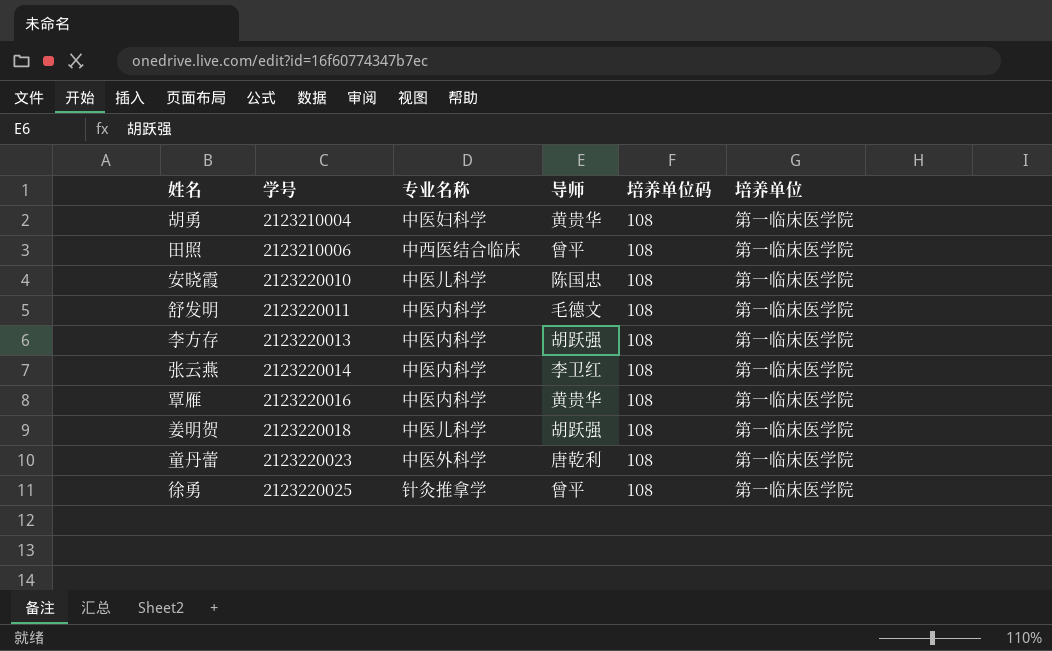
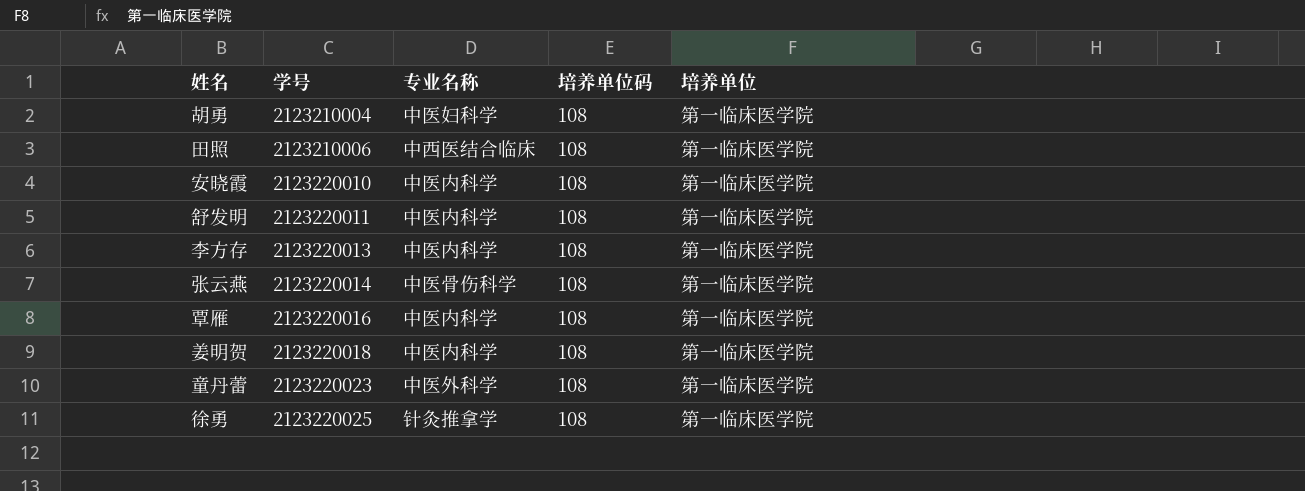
column 导师 | position: 4 -> none
安晓霞 | 专业名称: 中医儿科学 -> 中医内科学
张云燕 | 专业名称: 中医内科学 -> 中医骨伤科学
姜明贺 | 专业名称: 中医儿科学 -> 中医内科学

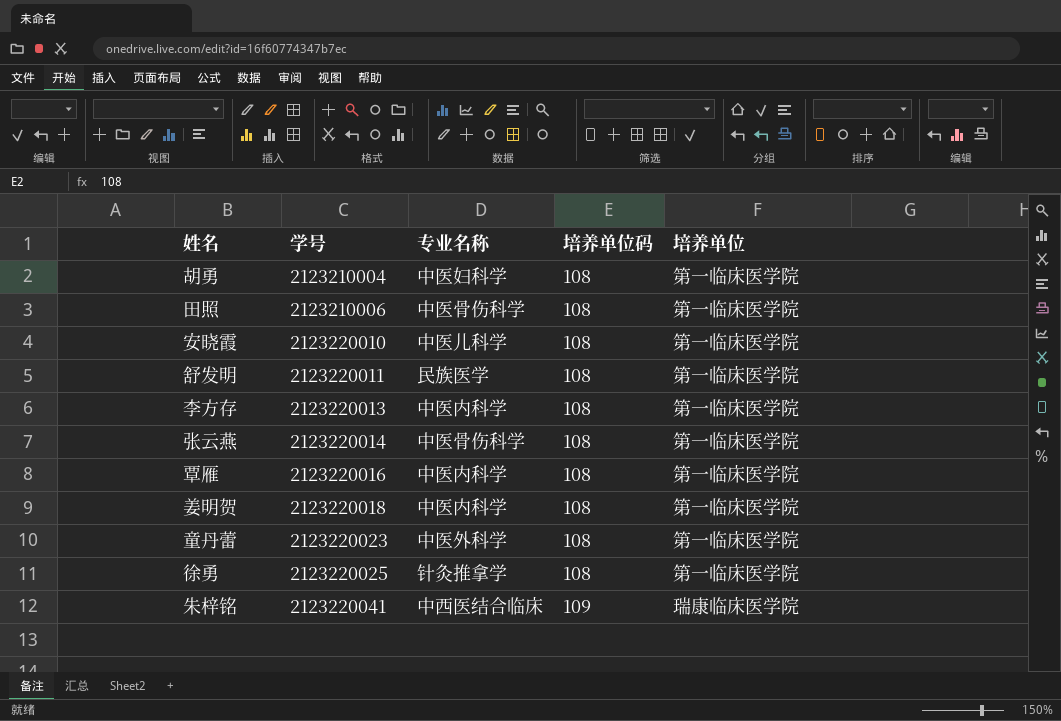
田照 | 专业名称: 中西医结合临床 -> 中医骨伤科学
安晓霞 | 专业名称: 中医内科学 -> 中医儿科学
舒发明 | 专业名称: 中医内科学 -> 民族医学
row 朱梓铭: none -> 2123220041 | 中西医结合临床 | 109 | 瑞康临床医学院

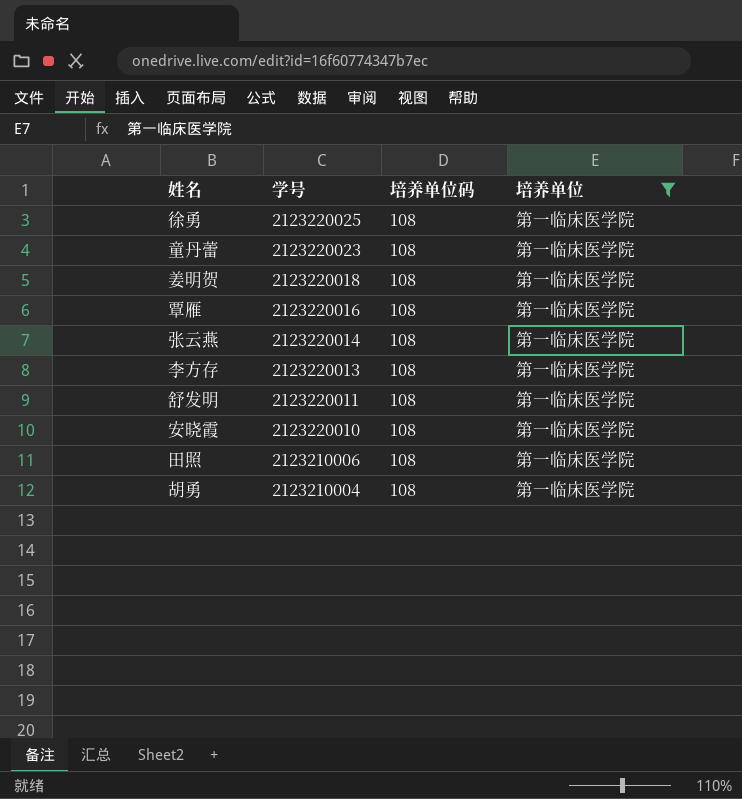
filter: none -> 培养单位 = 第一临床医学院
row order: 学号 ascending -> 学号 descending
column 专业名称 | position: 3 -> none

